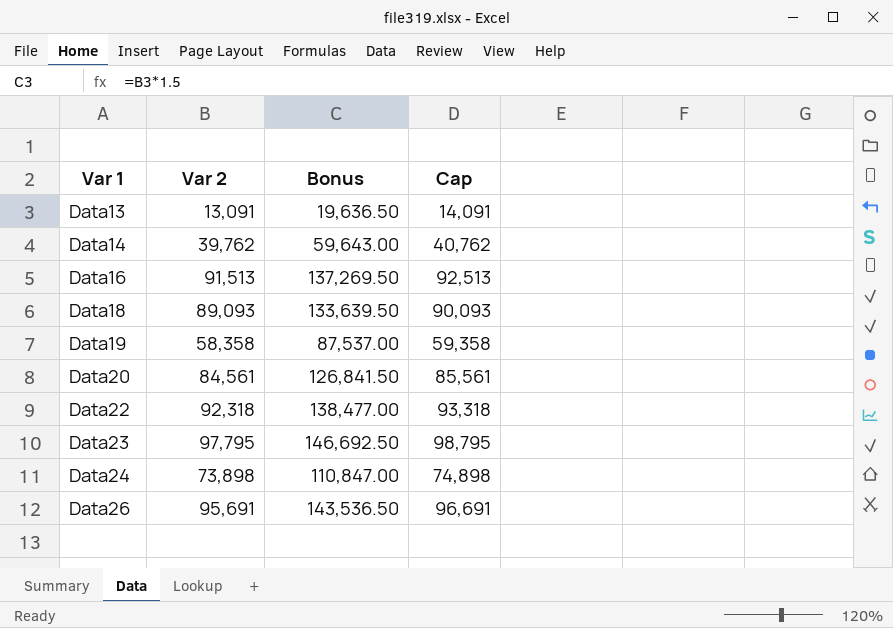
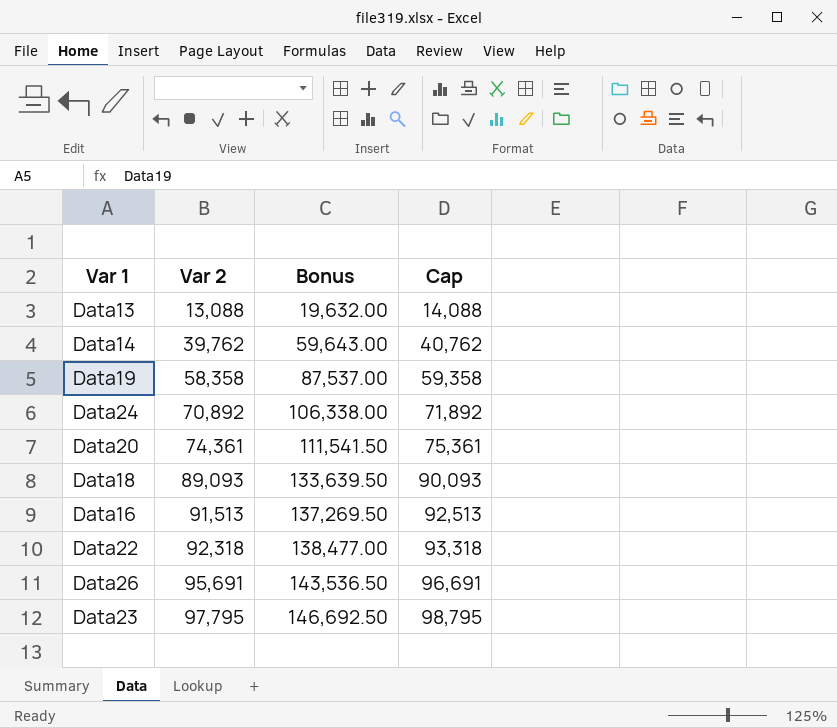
row order: Var 1 ascending -> Var 2 ascending
Data13 | Var 2: 13,091 -> 13,088
Data13 | Bonus: 19,636.50 -> 19,632.00
Data13 | Cap: 14,091 -> 14,088
Data24 | Var 2: 73,898 -> 70,892
Data24 | Bonus: 110,847.00 -> 106,338.00
Data24 | Cap: 74,898 -> 71,892
Data20 | Var 2: 84,561 -> 74,361
Data20 | Bonus: 126,841.50 -> 111,541.50
Data20 | Cap: 85,561 -> 75,361

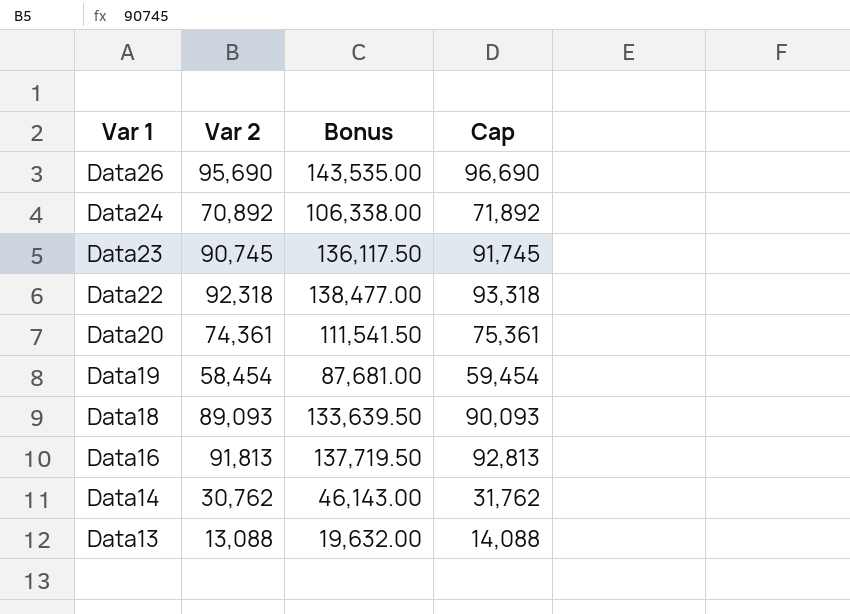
row order: Var 2 ascending -> Var 1 descending
Data26 | Var 2: 95,691 -> 95,690
Data26 | Bonus: 143,536.50 -> 143,535.00
Data26 | Cap: 96,691 -> 96,690
Data23 | Var 2: 97,795 -> 90,745
Data23 | Bonus: 146,692.50 -> 136,117.50
Data23 | Cap: 98,795 -> 91,745
Data19 | Var 2: 58,358 -> 58,454
Data19 | Bonus: 87,537.00 -> 87,681.00
Data19 | Cap: 59,358 -> 59,454
Data16 | Var 2: 91,513 -> 91,813
Data16 | Bonus: 137,269.50 -> 137,719.50
Data16 | Cap: 92,513 -> 92,813
Data14 | Var 2: 39,762 -> 30,762
Data14 | Bonus: 59,643.00 -> 46,143.00
Data14 | Cap: 40,762 -> 31,762

